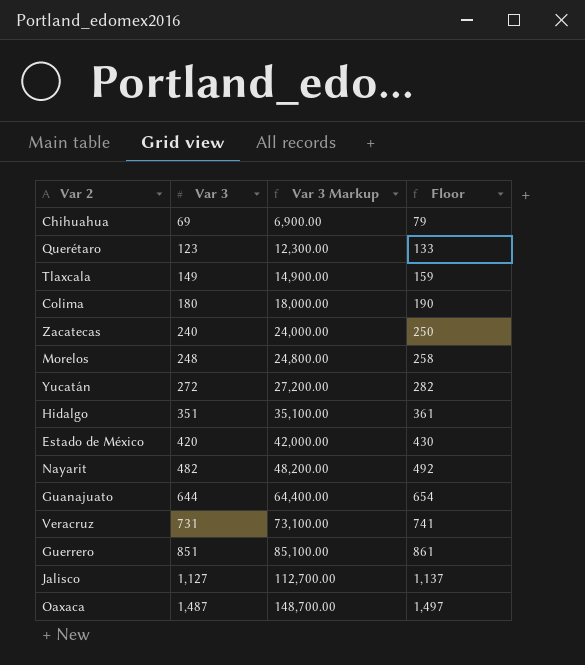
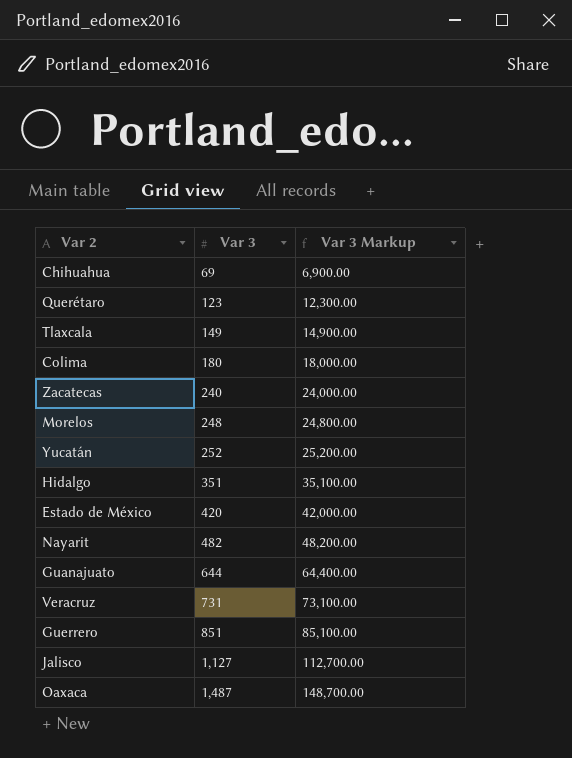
column Floor | formula: [Var 3] + 10 -> none
Yucatán | Var 3: 272 -> 252
Yucatán | Var 3 Markup: 27,200.00 -> 25,200.00

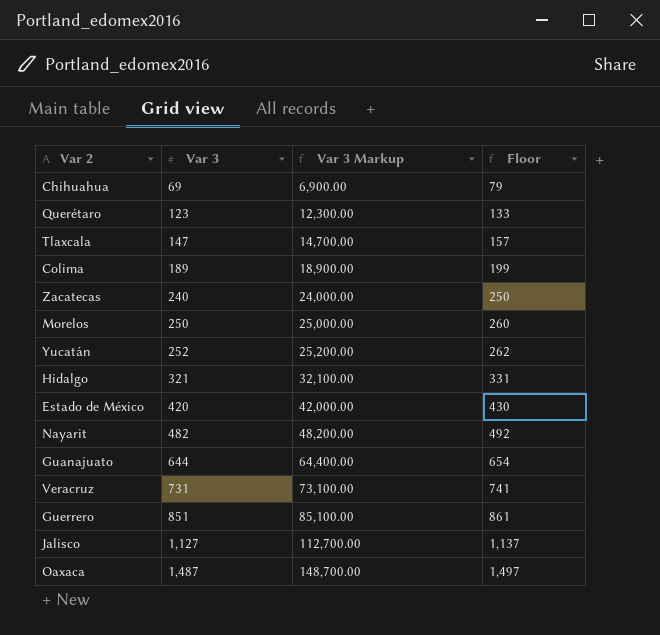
column Floor | formula: none -> [Var 3] + 10
Tlaxcala | Var 3: 149 -> 147
Tlaxcala | Var 3 Markup: 14,900.00 -> 14,700.00
Colima | Var 3: 180 -> 189
Colima | Var 3 Markup: 18,000.00 -> 18,900.00
Morelos | Var 3: 248 -> 250
Morelos | Var 3 Markup: 24,800.00 -> 25,000.00
Hidalgo | Var 3: 351 -> 321
Hidalgo | Var 3 Markup: 35,100.00 -> 32,100.00

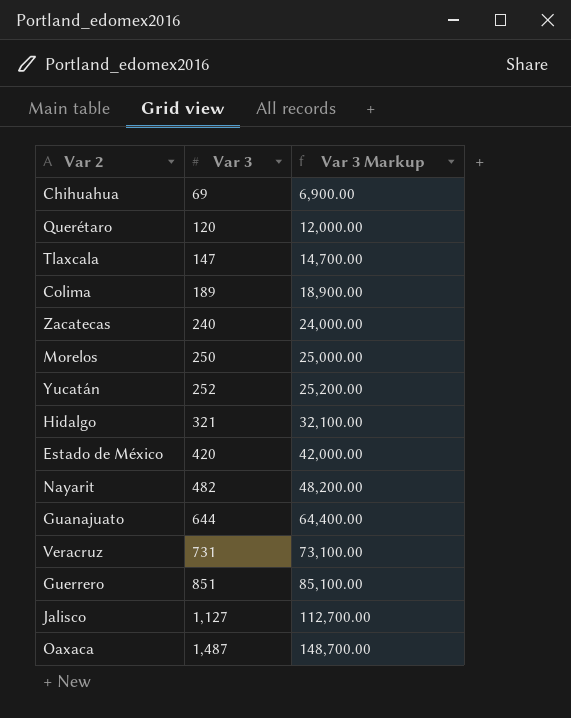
column Floor | formula: [Var 3] + 10 -> none
Querétaro | Var 3: 123 -> 120
Querétaro | Var 3 Markup: 12,300.00 -> 12,000.00

